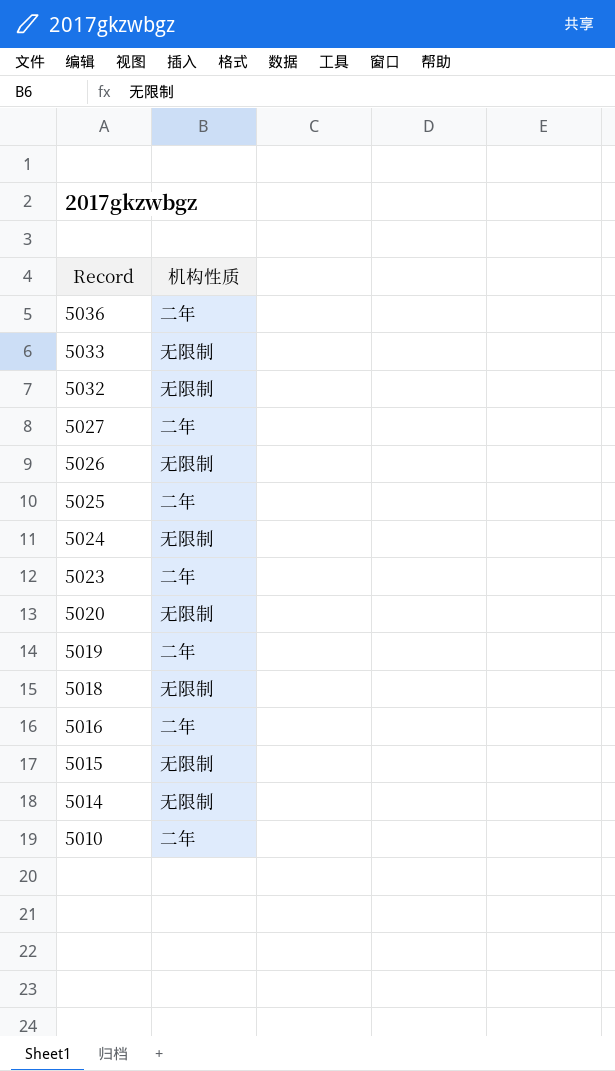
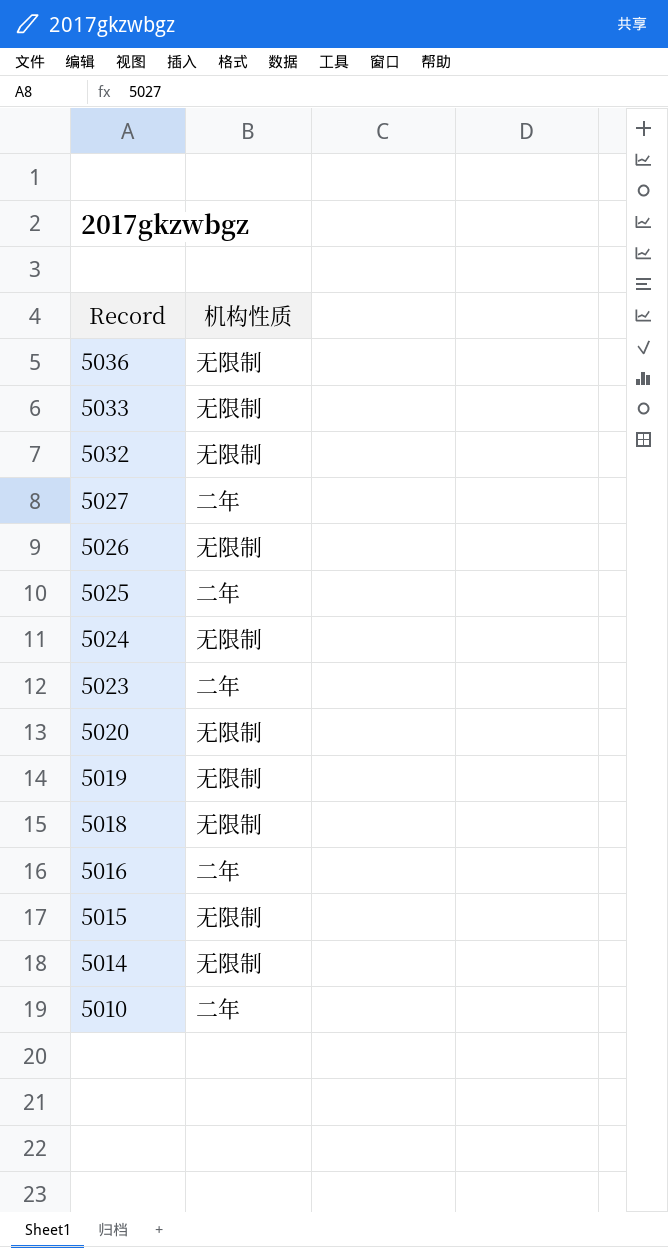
5036 | 机构性质: 二年 -> 无限制
5019 | 机构性质: 二年 -> 无限制

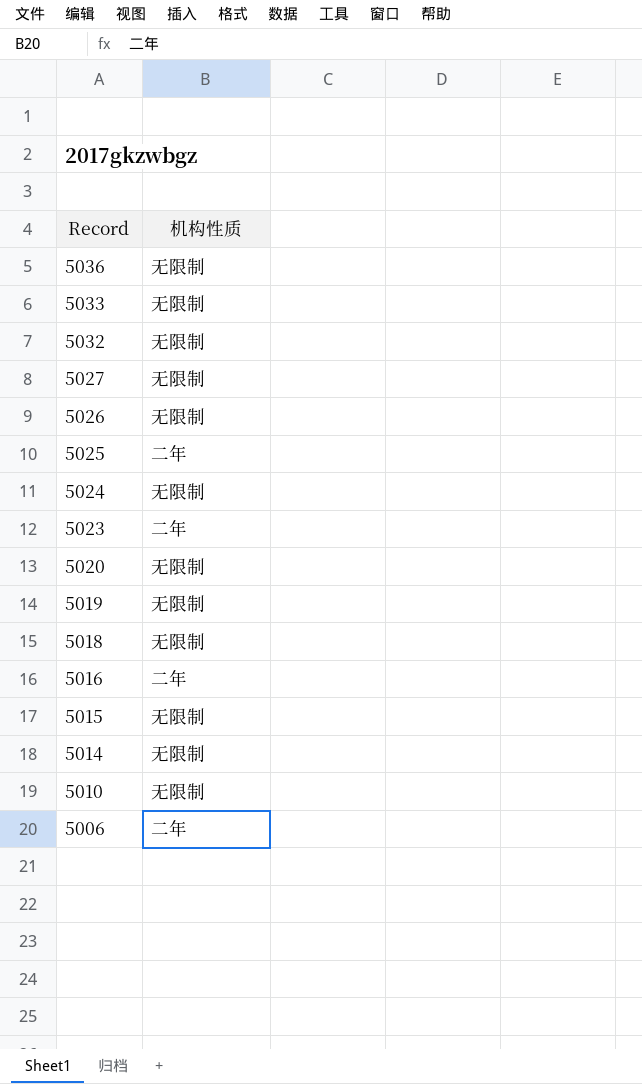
5027 | 机构性质: 二年 -> 无限制
5010 | 机构性质: 二年 -> 无限制
row 5006: none -> 二年

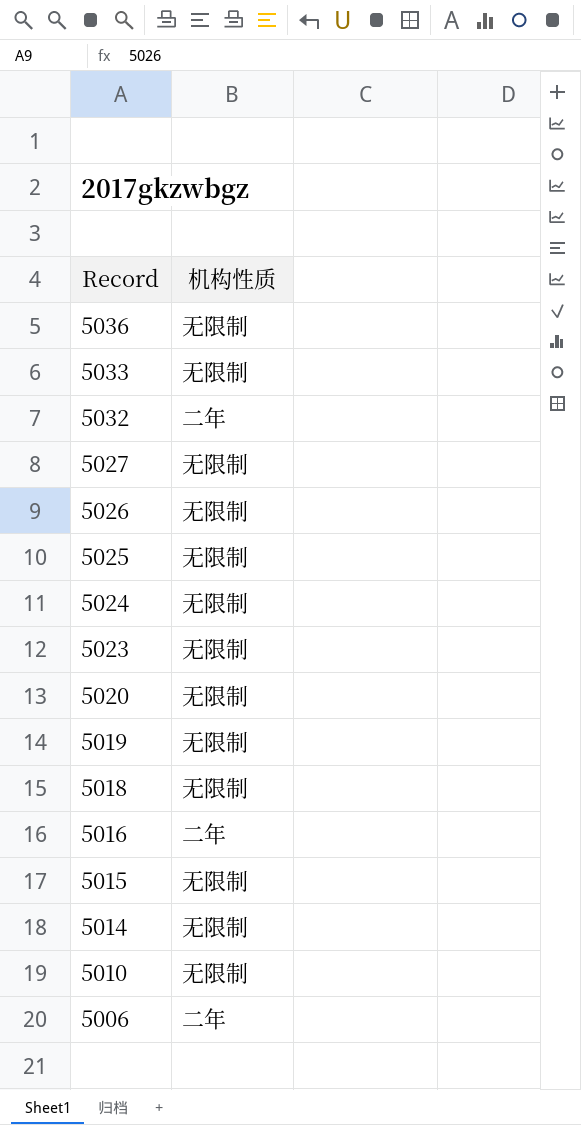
5032 | 机构性质: 无限制 -> 二年
5025 | 机构性质: 二年 -> 无限制
5023 | 机构性质: 二年 -> 无限制

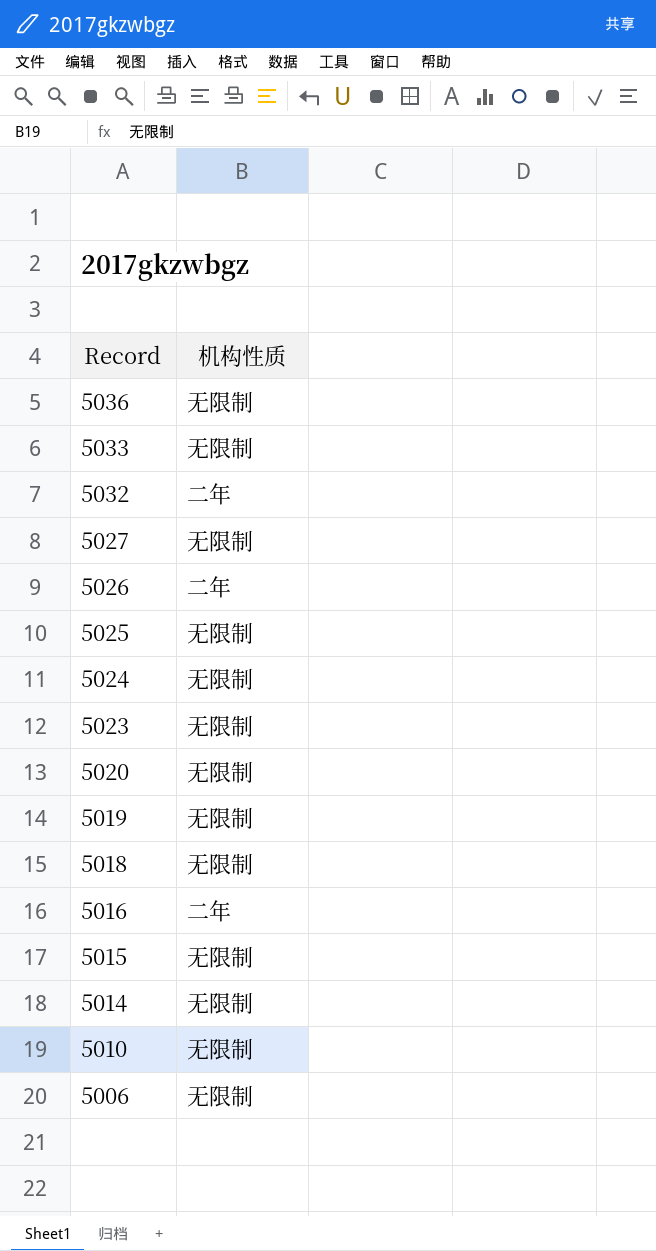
5026 | 机构性质: 无限制 -> 二年
5006 | 机构性质: 二年 -> 无限制

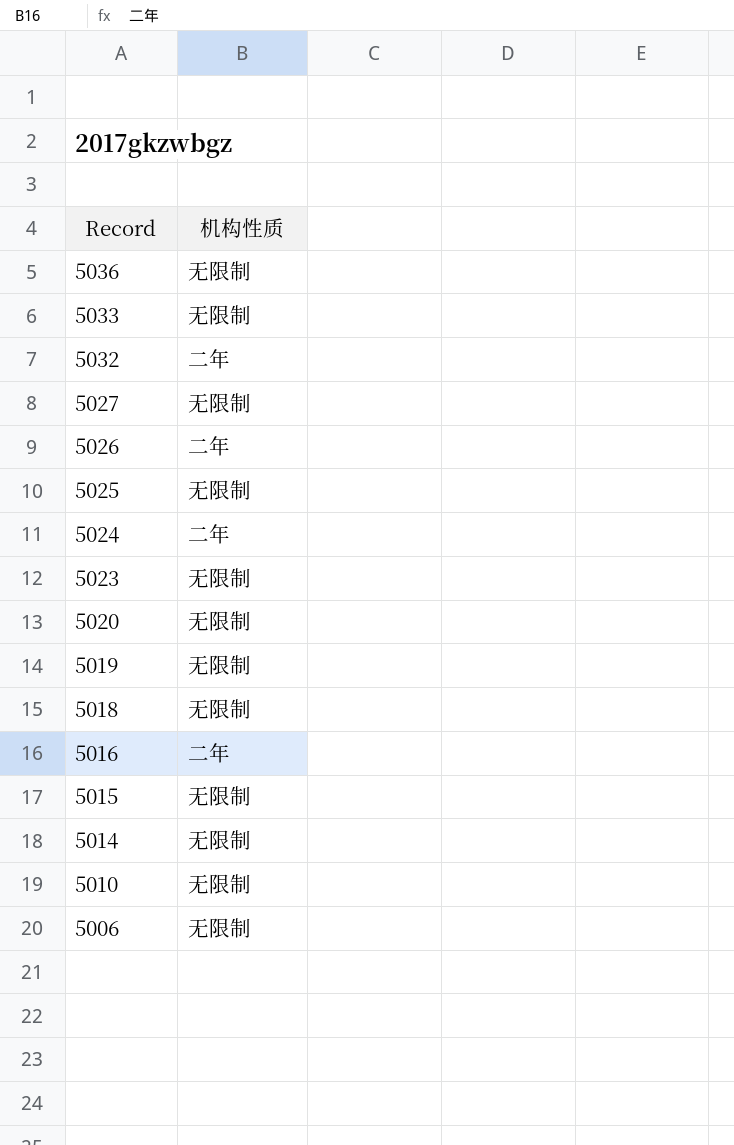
5024 | 机构性质: 无限制 -> 二年

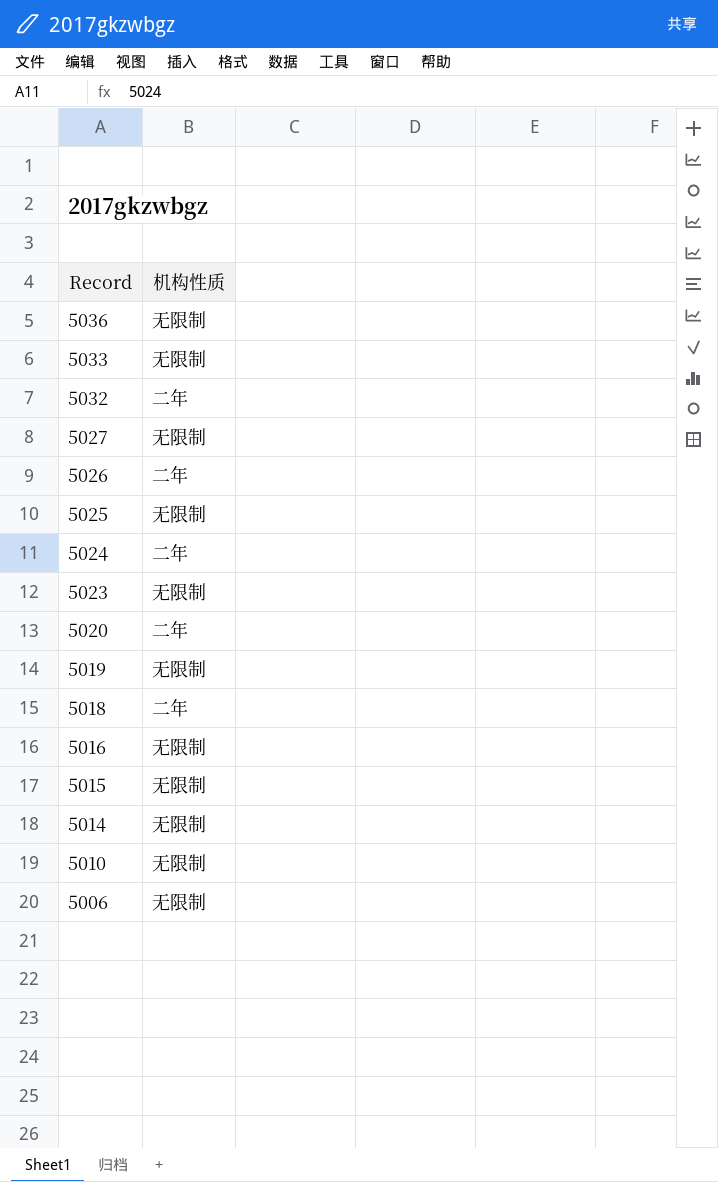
5020 | 机构性质: 无限制 -> 二年
5018 | 机构性质: 无限制 -> 二年
5016 | 机构性质: 二年 -> 无限制

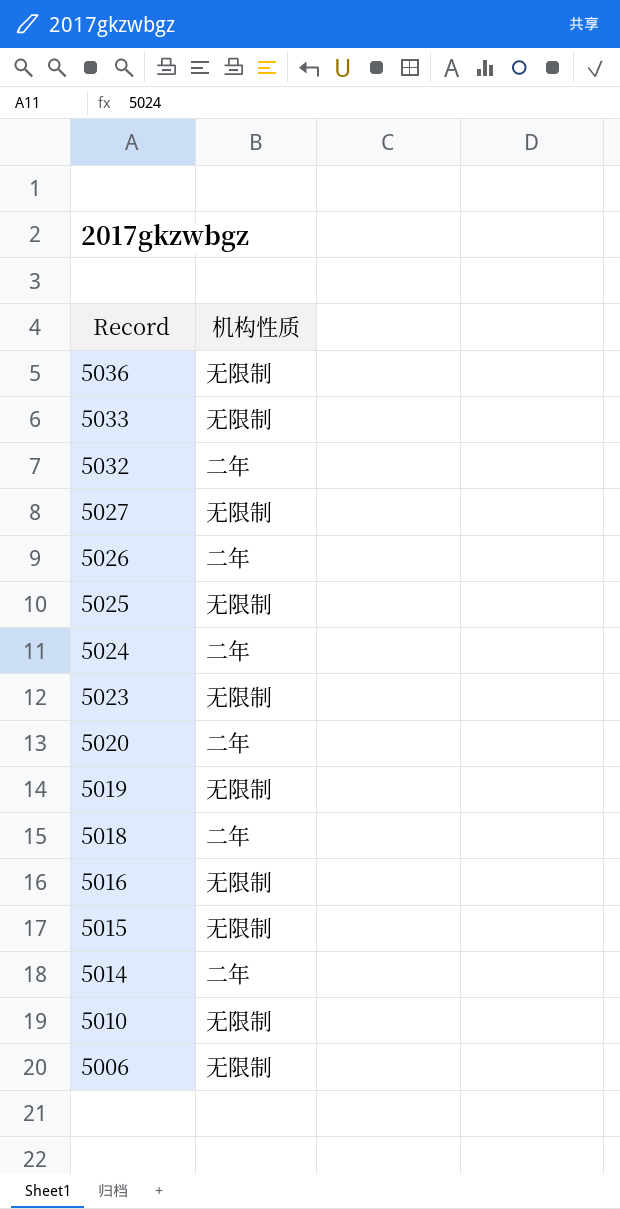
5014 | 机构性质: 无限制 -> 二年

